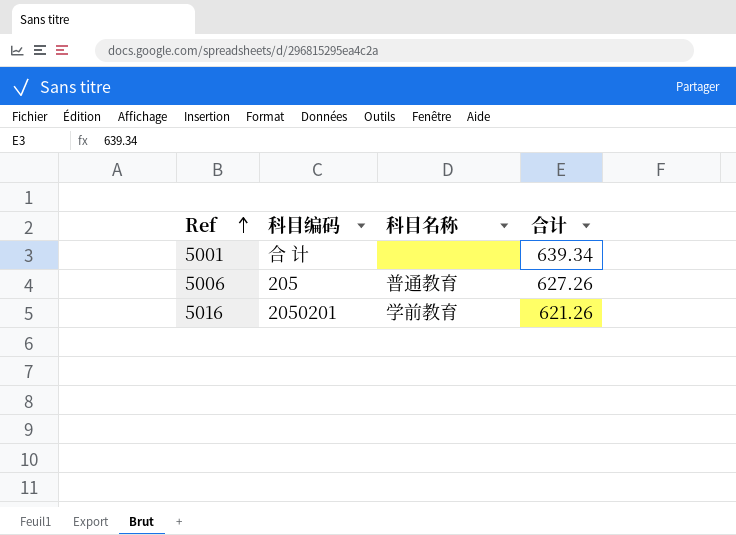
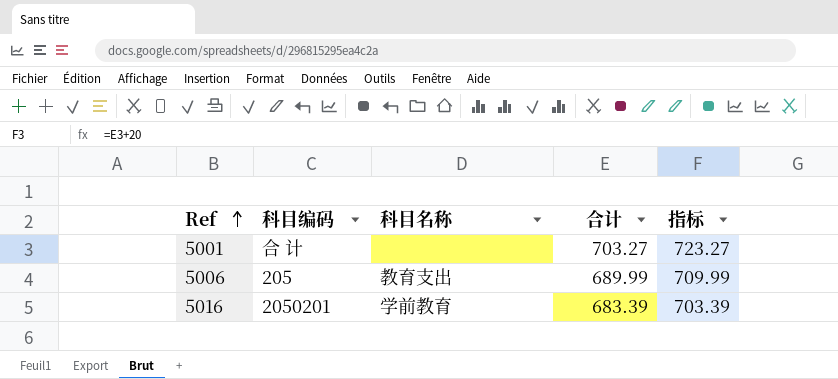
column 指标 | formula: none -> [合计] + 20
5001 | 合计: 639.34 -> 703.27
5006 | 科目名称: 普通教育 -> 教育支出
5006 | 合计: 627.26 -> 689.99
5016 | 合计: 621.26 -> 683.39

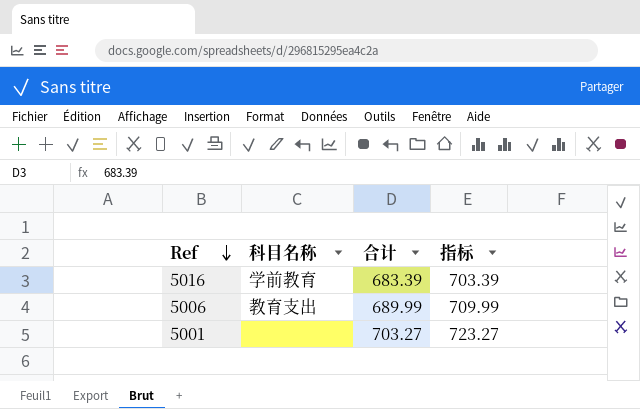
row order: Ref ascending -> Ref descending
column 科目编码 | position: 2 -> none

